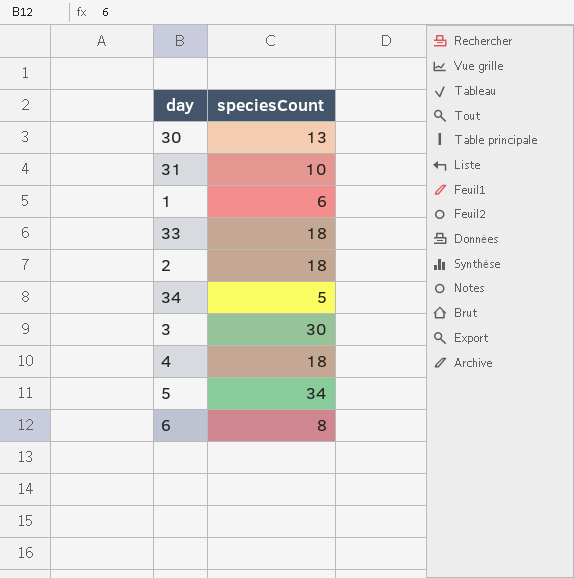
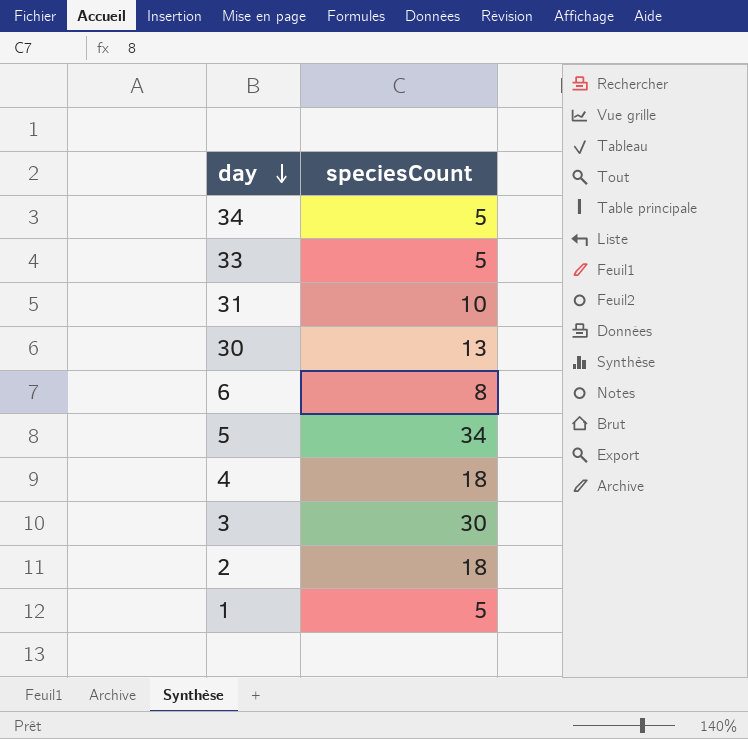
row order: none -> day descending
33 | speciesCount: 18 -> 5
1 | speciesCount: 6 -> 5

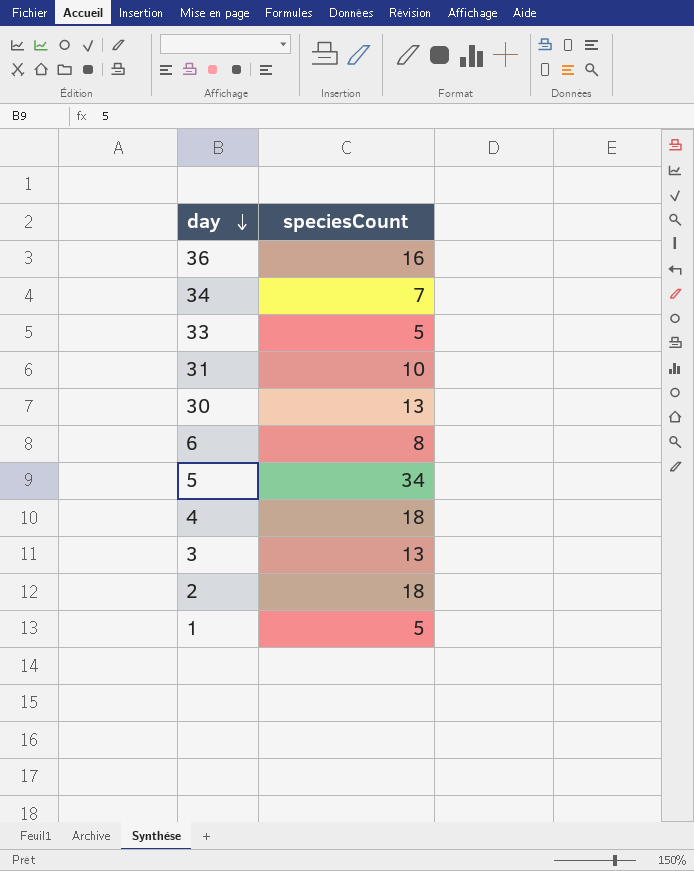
row 36: none -> 16
34 | speciesCount: 5 -> 7
3 | speciesCount: 30 -> 13

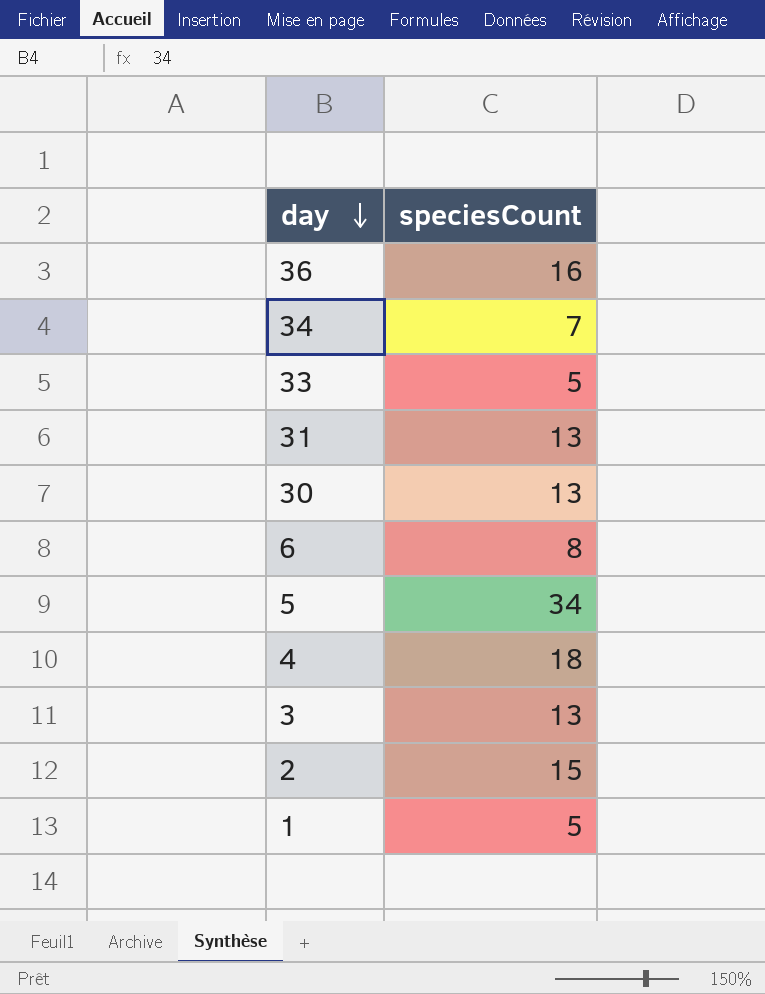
31 | speciesCount: 10 -> 13
2 | speciesCount: 18 -> 15

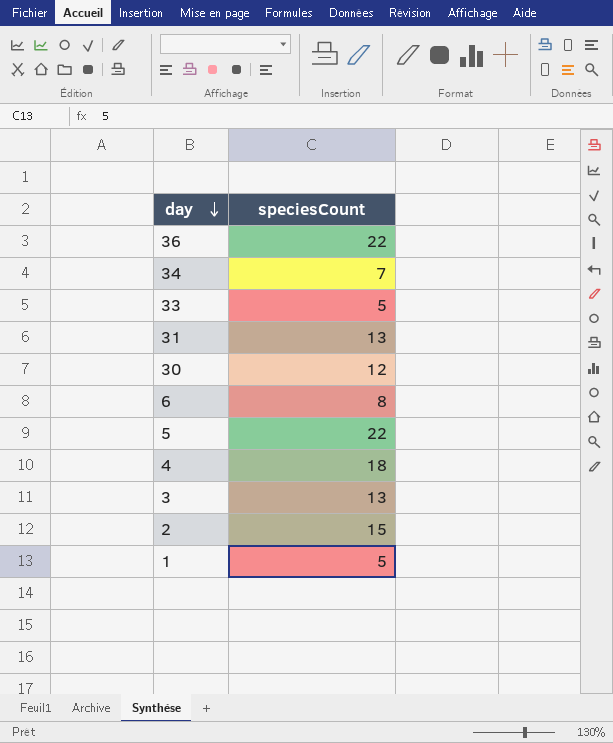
36 | speciesCount: 16 -> 22
30 | speciesCount: 13 -> 12
5 | speciesCount: 34 -> 22

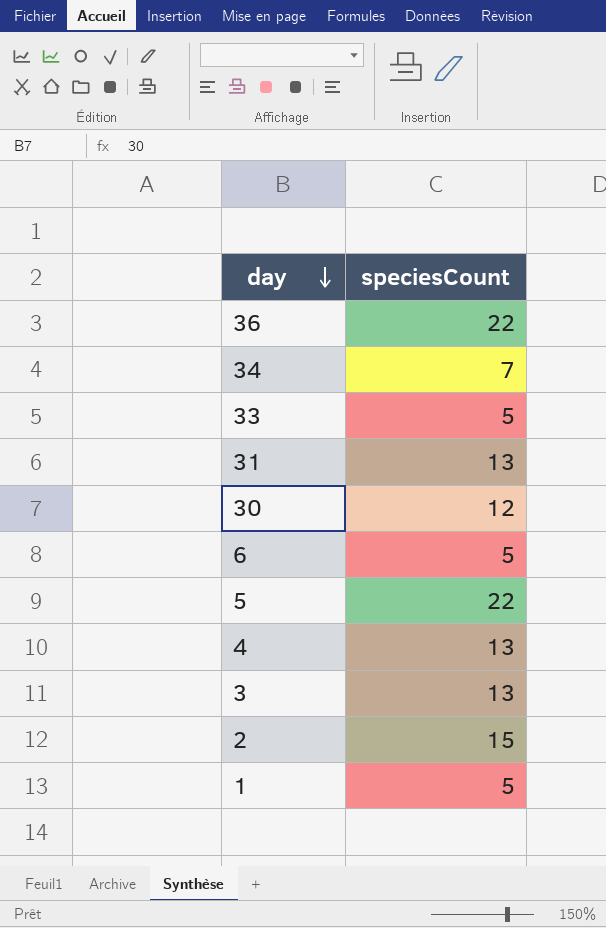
6 | speciesCount: 8 -> 5
4 | speciesCount: 18 -> 13

